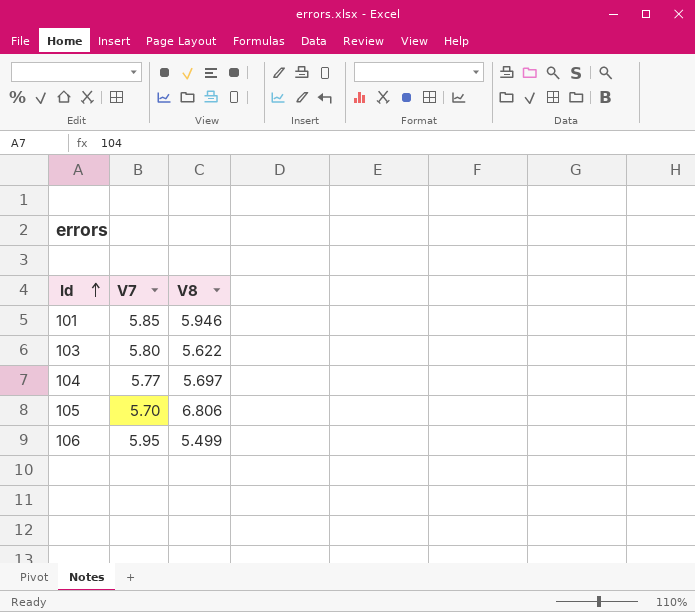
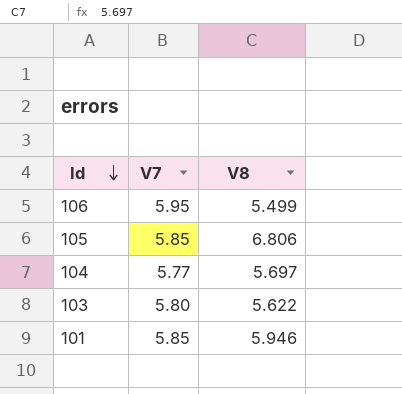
row order: Id ascending -> Id descending
105 | V7: 5.70 -> 5.85

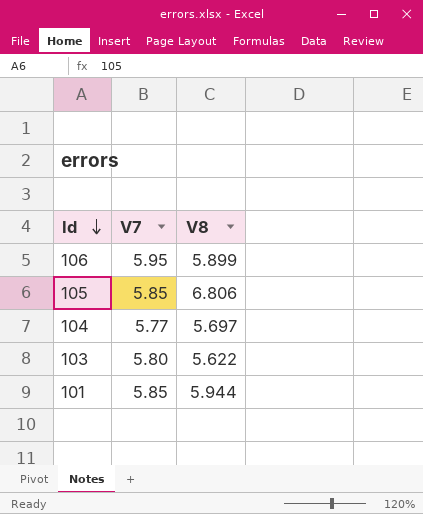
106 | V8: 5.499 -> 5.899
101 | V8: 5.946 -> 5.944

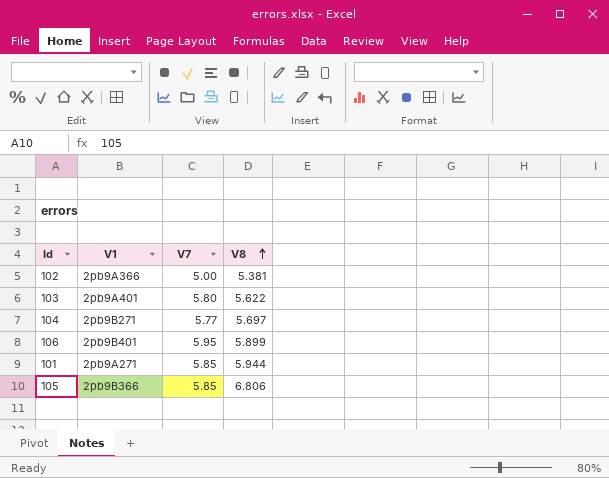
row order: Id descending -> V8 ascending
column V1 | position: none -> 2
row 102: none -> 2pb9A366 | 5.00 | 5.381

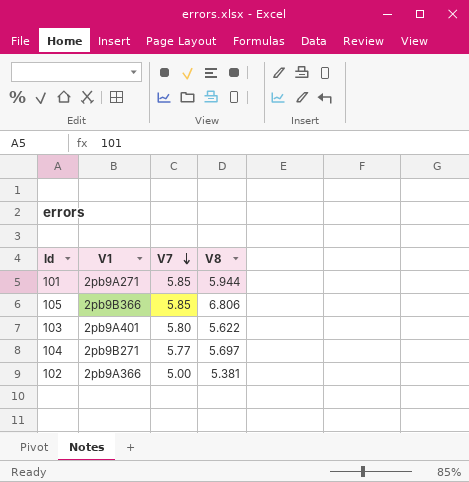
row order: V8 ascending -> V7 descending
row 106: 2pb9B401 | 5.95 | 5.899 -> none

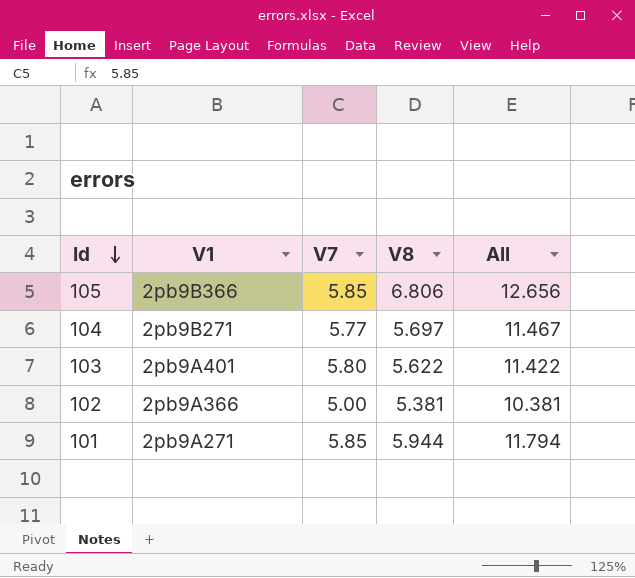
row order: V7 descending -> Id descending
column All | formula: none -> [V7] + [V8]

